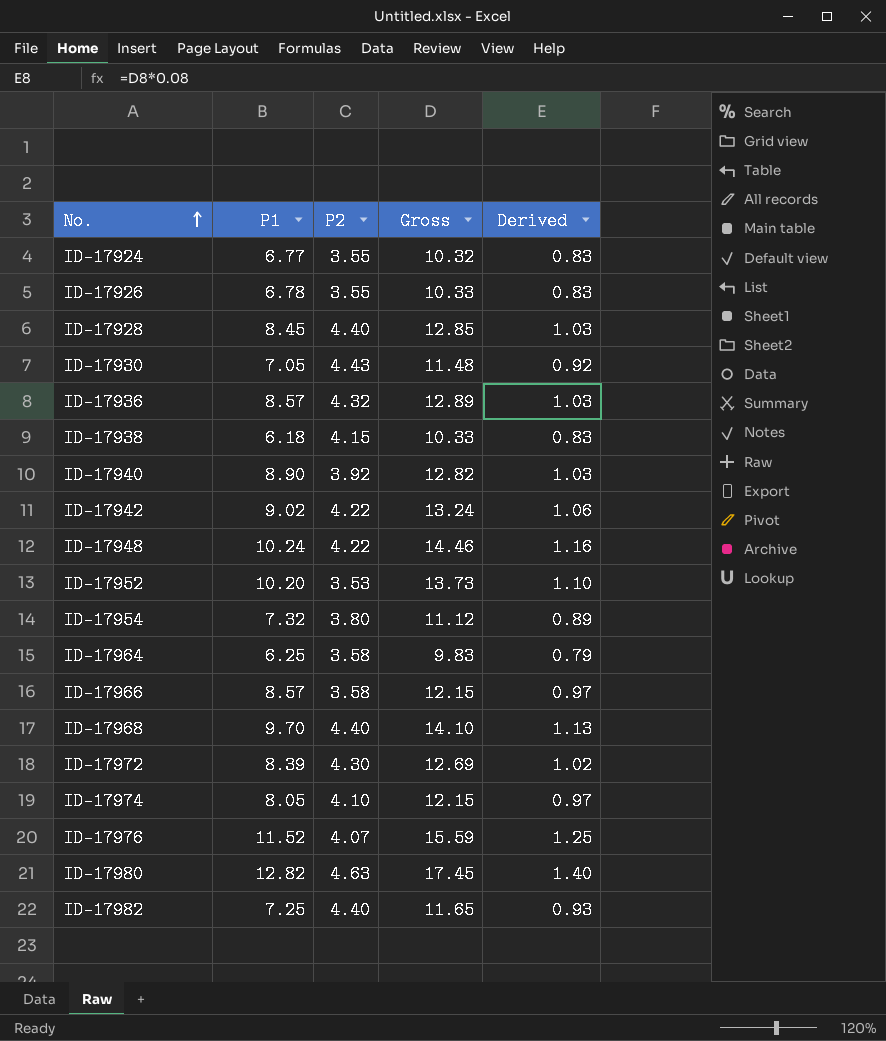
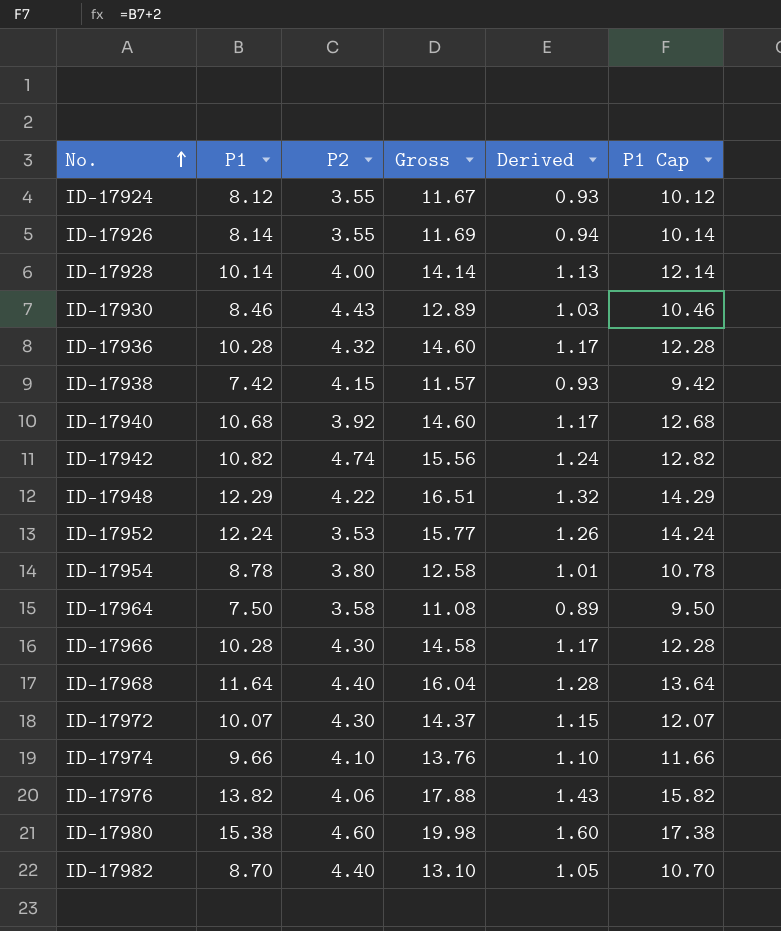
column P1 Cap | formula: none -> [P1] + 2
ID-17924 | P1: 6.77 -> 8.12
ID-17924 | Gross: 10.32 -> 11.67
ID-17924 | Derived: 0.83 -> 0.93
ID-17926 | P1: 6.78 -> 8.14
ID-17926 | Gross: 10.33 -> 11.69
ID-17926 | Derived: 0.83 -> 0.94
ID-17928 | P1: 8.45 -> 10.14
ID-17928 | P2: 4.40 -> 4.00
ID-17928 | Gross: 12.85 -> 14.14
ID-17928 | Derived: 1.03 -> 1.13
ID-17930 | P1: 7.05 -> 8.46
ID-17930 | Gross: 11.48 -> 12.89
ID-17930 | Derived: 0.92 -> 1.03
ID-17936 | P1: 8.57 -> 10.28
ID-17936 | Gross: 12.89 -> 14.60
ID-17936 | Derived: 1.03 -> 1.17
ID-17938 | P1: 6.18 -> 7.42
ID-17938 | Gross: 10.33 -> 11.57
ID-17938 | Derived: 0.83 -> 0.93
ID-17940 | P1: 8.90 -> 10.68
ID-17940 | Gross: 12.82 -> 14.60
ID-17940 | Derived: 1.03 -> 1.17
ID-17942 | P1: 9.02 -> 10.82
ID-17942 | P2: 4.22 -> 4.74
ID-17942 | Gross: 13.24 -> 15.56
ID-17942 | Derived: 1.06 -> 1.24
ID-17948 | P1: 10.24 -> 12.29
ID-17948 | Gross: 14.46 -> 16.51
ID-17948 | Derived: 1.16 -> 1.32
ID-17952 | P1: 10.20 -> 12.24
ID-17952 | Gross: 13.73 -> 15.77
ID-17952 | Derived: 1.10 -> 1.26
ID-17954 | P1: 7.32 -> 8.78
ID-17954 | Gross: 11.12 -> 12.58
ID-17954 | Derived: 0.89 -> 1.01
ID-17964 | P1: 6.25 -> 7.50
ID-17964 | Gross: 9.83 -> 11.08
ID-17964 | Derived: 0.79 -> 0.89
ID-17966 | P1: 8.57 -> 10.28
ID-17966 | P2: 3.58 -> 4.30
ID-17966 | Gross: 12.15 -> 14.58
ID-17966 | Derived: 0.97 -> 1.17
ID-17968 | P1: 9.70 -> 11.64
ID-17968 | Gross: 14.10 -> 16.04
ID-17968 | Derived: 1.13 -> 1.28
ID-17972 | P1: 8.39 -> 10.07
ID-17972 | Gross: 12.69 -> 14.37
ID-17972 | Derived: 1.02 -> 1.15
ID-17974 | P1: 8.05 -> 9.66
ID-17974 | Gross: 12.15 -> 13.76
ID-17974 | Derived: 0.97 -> 1.10
ID-17976 | P1: 11.52 -> 13.82
ID-17976 | P2: 4.07 -> 4.06
ID-17976 | Gross: 15.59 -> 17.88
ID-17976 | Derived: 1.25 -> 1.43
ID-17980 | P1: 12.82 -> 15.38
ID-17980 | P2: 4.63 -> 4.60
ID-17980 | Gross: 17.45 -> 19.98
ID-17980 | Derived: 1.40 -> 1.60
ID-17982 | P1: 7.25 -> 8.70
ID-17982 | Gross: 11.65 -> 13.10
ID-17982 | Derived: 0.93 -> 1.05

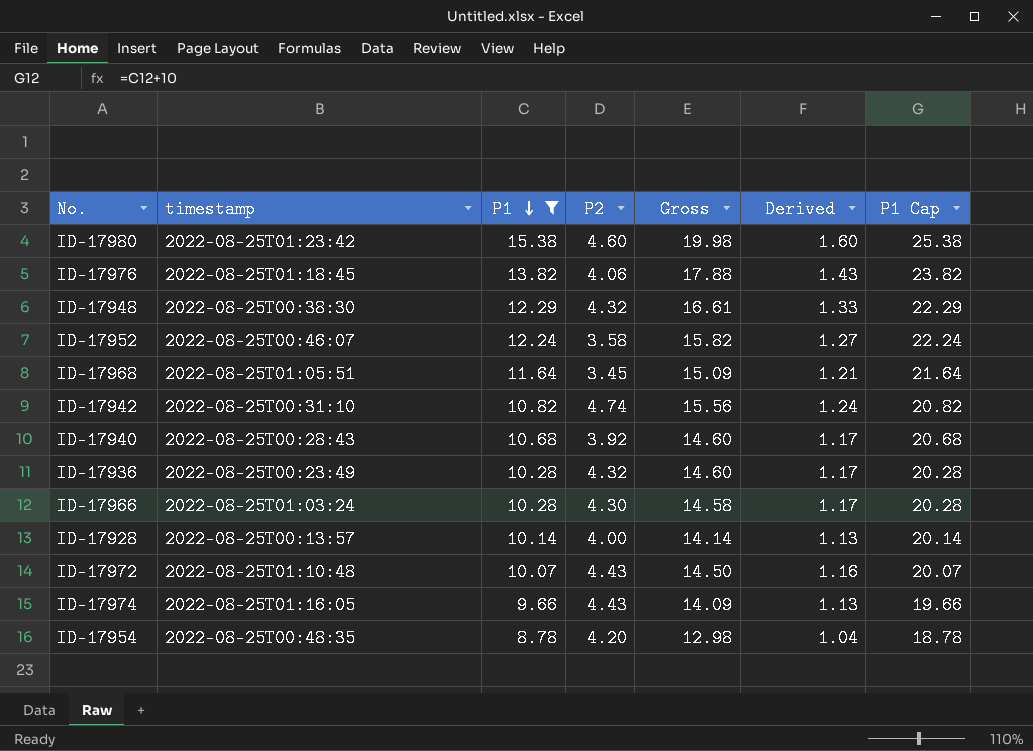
filter: none -> P1 >= 8.78
row order: No. ascending -> P1 descending
column timestamp | position: none -> 2
column P1 Cap | formula: [P1] + 2 -> [P1] + 10
ID-17948 | P2: 4.22 -> 4.32
ID-17948 | Gross: 16.51 -> 16.61
ID-17948 | Derived: 1.32 -> 1.33
ID-17952 | P2: 3.53 -> 3.58
ID-17952 | Gross: 15.77 -> 15.82
ID-17952 | Derived: 1.26 -> 1.27
ID-17968 | P2: 4.40 -> 3.45
ID-17968 | Gross: 16.04 -> 15.09
ID-17968 | Derived: 1.28 -> 1.21
ID-17972 | P2: 4.30 -> 4.43
ID-17972 | Gross: 14.37 -> 14.50
ID-17972 | Derived: 1.15 -> 1.16
ID-17974 | P2: 4.10 -> 4.43
ID-17974 | Gross: 13.76 -> 14.09
ID-17974 | Derived: 1.10 -> 1.13
ID-17954 | P2: 3.80 -> 4.20
ID-17954 | Gross: 12.58 -> 12.98
ID-17954 | Derived: 1.01 -> 1.04

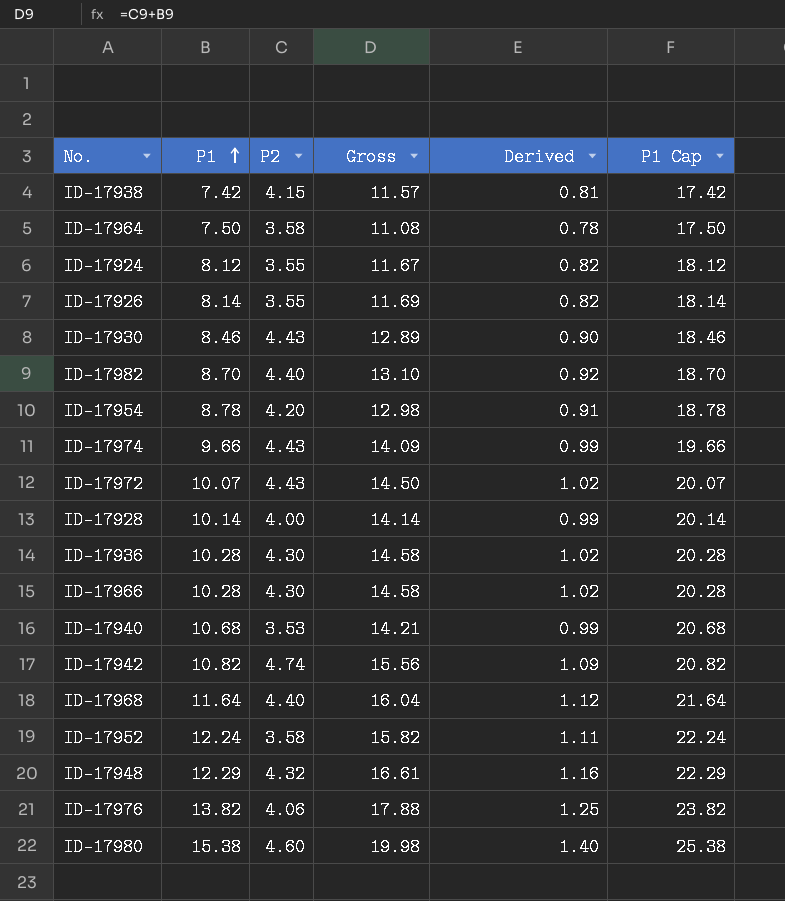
filter: P1 >= 8.78 -> none
row order: P1 descending -> P1 ascending
column timestamp | position: 2 -> none
column Derived | formula: [Gross] * 0.08 -> [Gross] * 0.07
ID-17936 | P2: 4.32 -> 4.30
ID-17936 | Gross: 14.60 -> 14.58
ID-17940 | P2: 3.92 -> 3.53
ID-17940 | Gross: 14.60 -> 14.21
ID-17968 | P2: 3.45 -> 4.40
ID-17968 | Gross: 15.09 -> 16.04

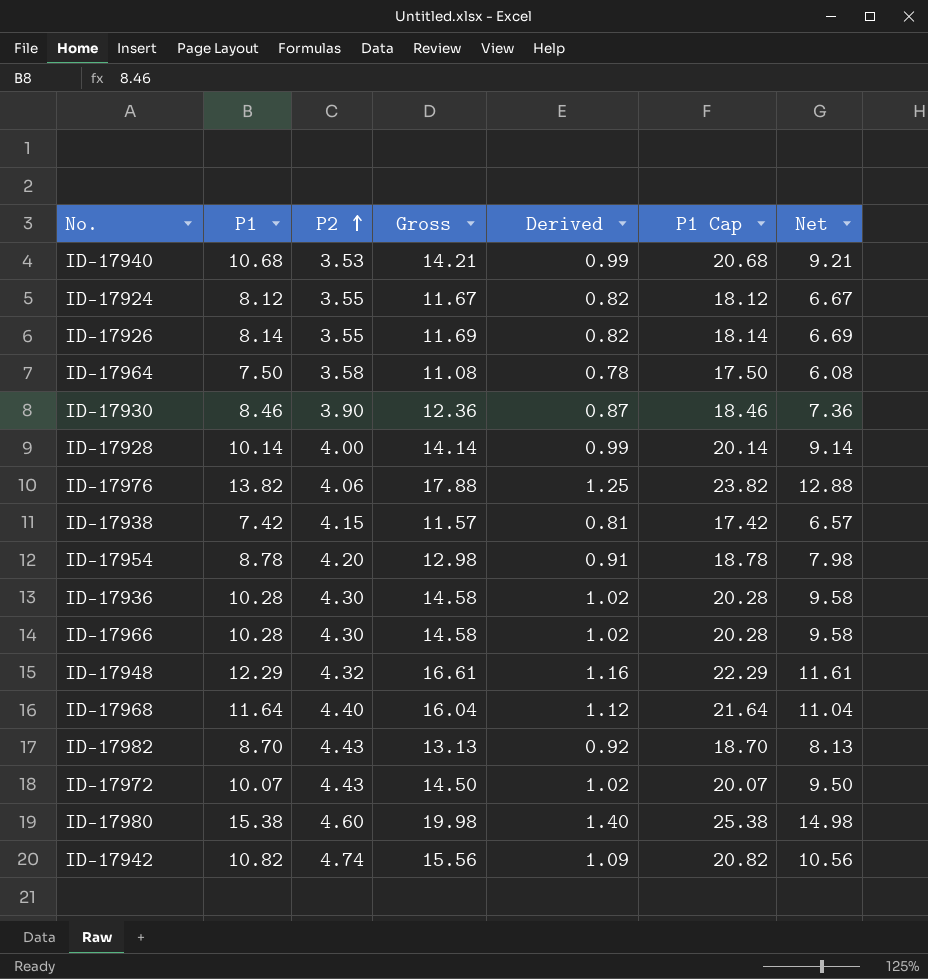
row order: P1 ascending -> P2 ascending
column Net | formula: none -> [Gross] - 5
row ID-17974: 9.66 | 4.43 | 14.09 | 0.99 | 19.66 -> none
row ID-17952: 12.24 | 3.58 | 15.82 | 1.11 | 22.24 -> none
ID-17930 | P2: 4.43 -> 3.90
ID-17930 | Gross: 12.89 -> 12.36
ID-17930 | Derived: 0.90 -> 0.87
ID-17982 | P2: 4.40 -> 4.43
ID-17982 | Gross: 13.10 -> 13.13

